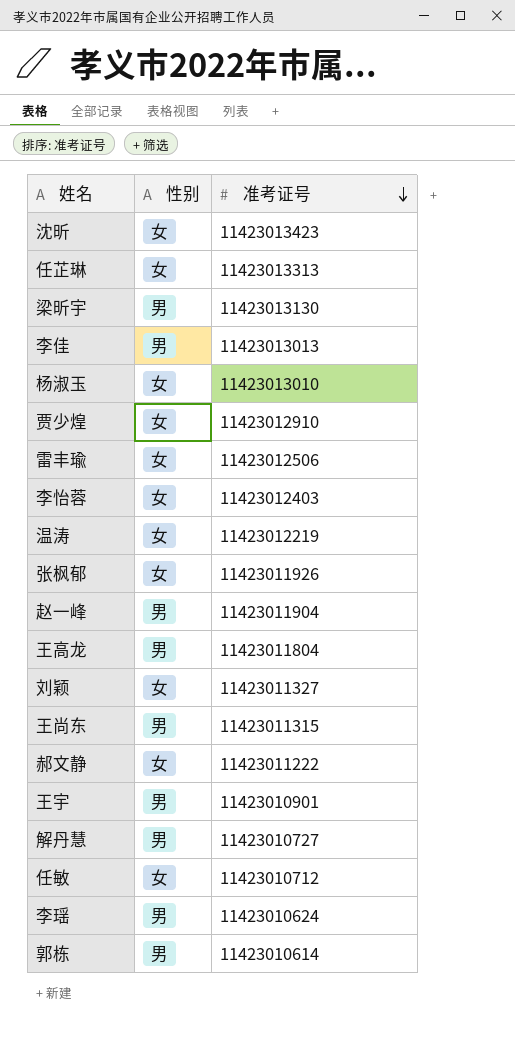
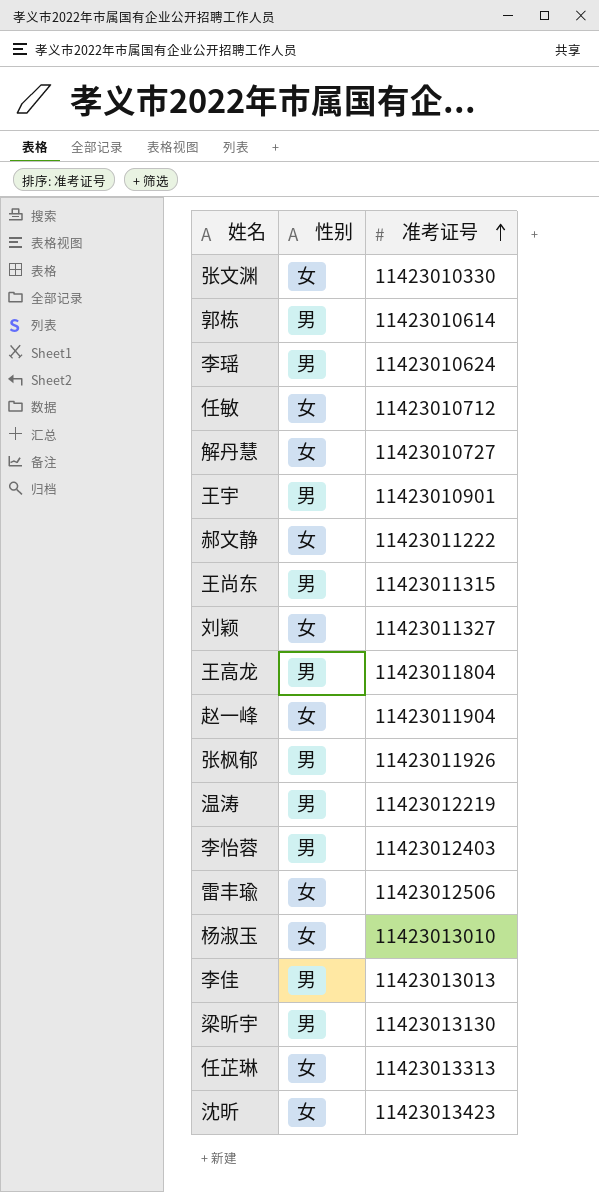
row order: 准考证号 descending -> 准考证号 ascending
row 贾少煌: 女 | 11423012910 -> none
row 张文渊: none -> 女 | 11423010330
解丹慧 | 性别: 男 -> 女
赵一峰 | 性别: 男 -> 女
张枫郁 | 性别: 女 -> 男
温涛 | 性别: 女 -> 男
李怡蓉 | 性别: 女 -> 男

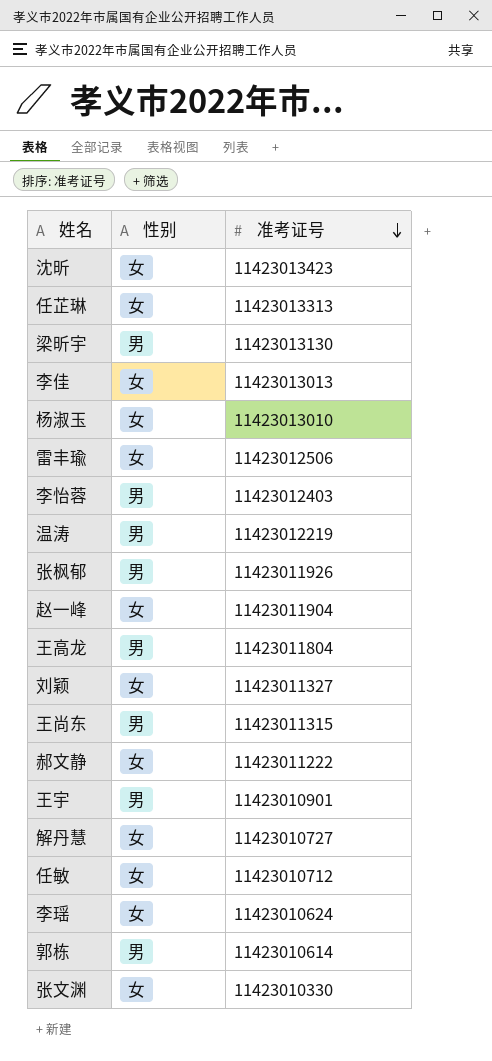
row order: 准考证号 ascending -> 准考证号 descending
李佳 | 性别: 男 -> 女
李瑶 | 性别: 男 -> 女

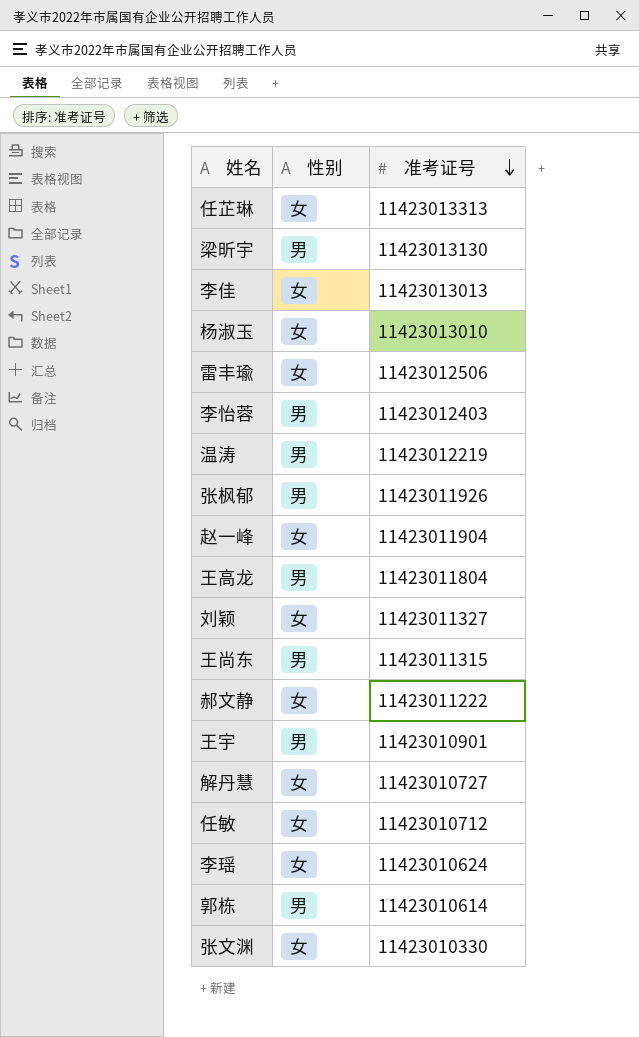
row 沈昕: 女 | 11423013423 -> none

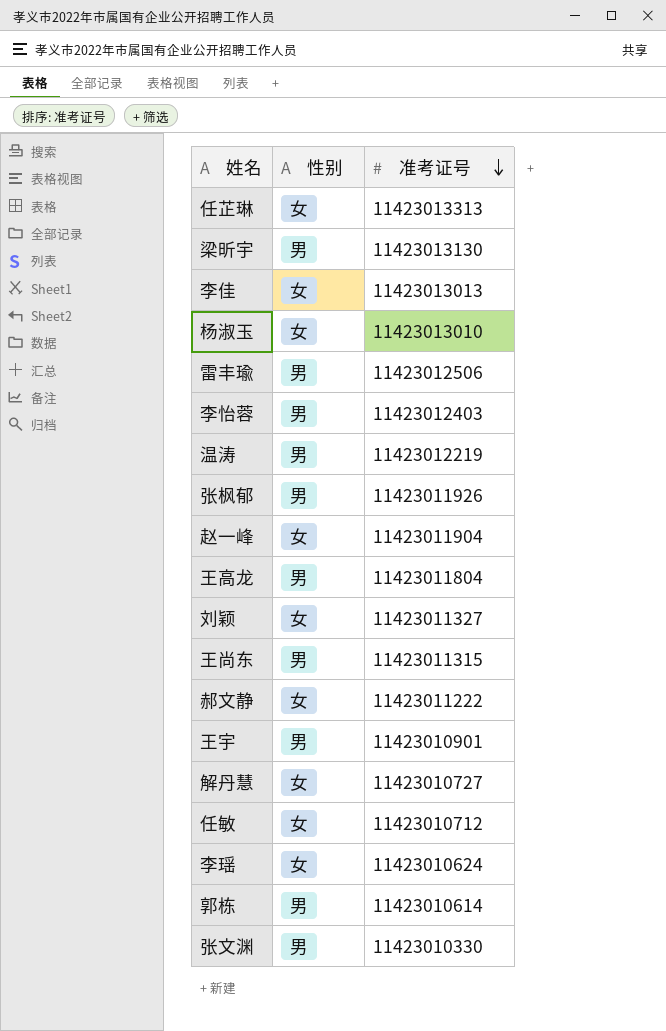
雷丰瑜 | 性别: 女 -> 男
张文渊 | 性别: 女 -> 男

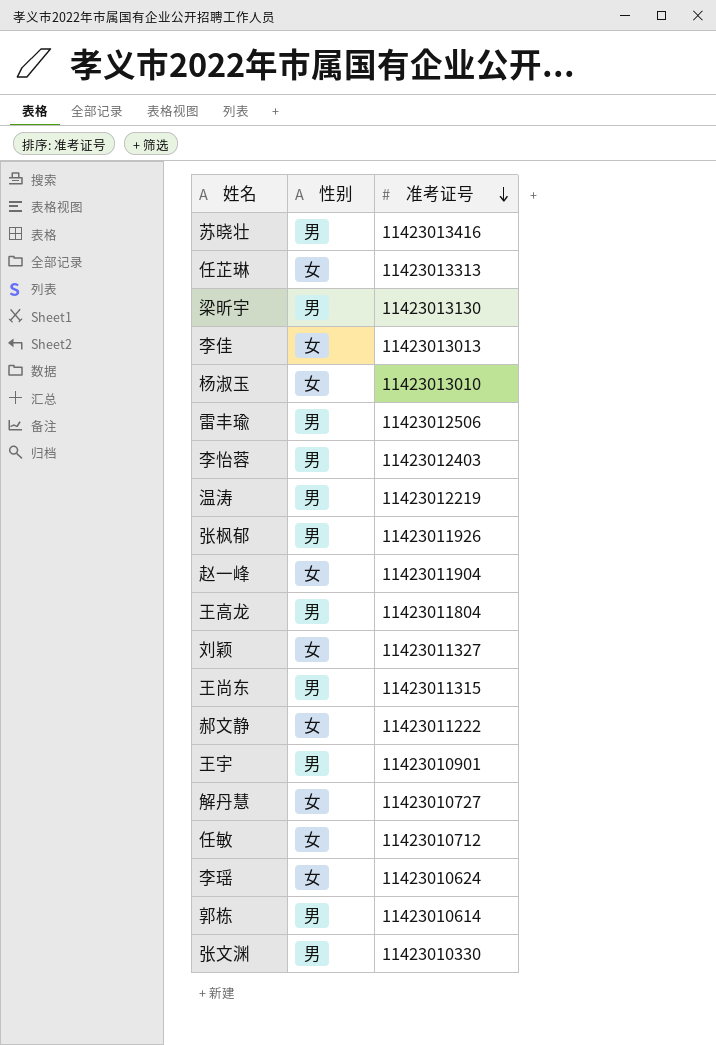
row 苏晓壮: none -> 男 | 11423013416

